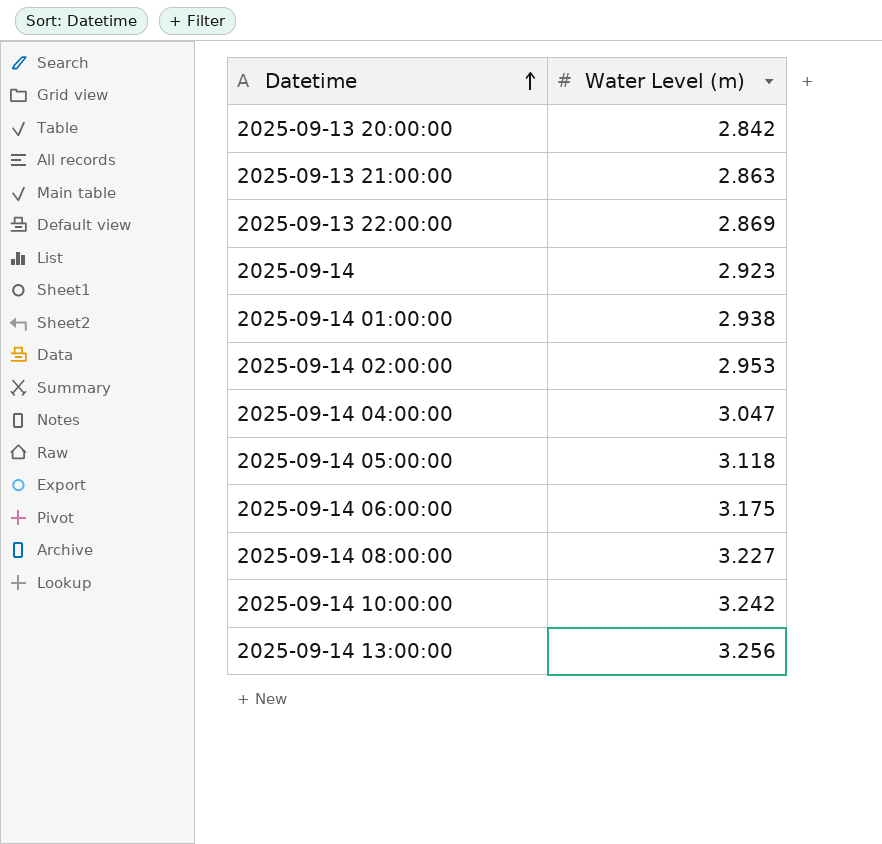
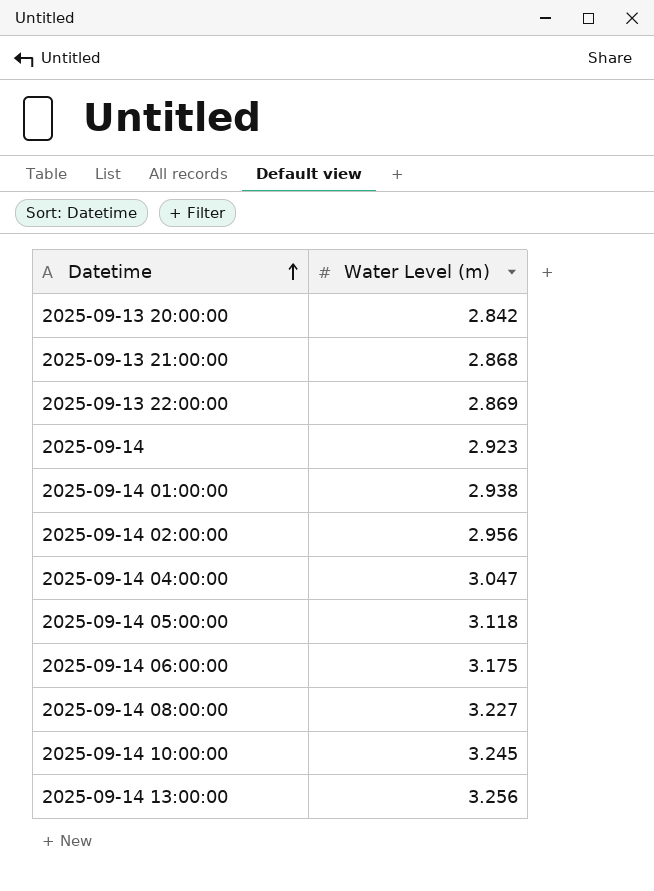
2025-09-13 21:00:00 | Water Level (m): 2.863 -> 2.868
2025-09-14 02:00:00 | Water Level (m): 2.953 -> 2.956
2025-09-14 10:00:00 | Water Level (m): 3.242 -> 3.245

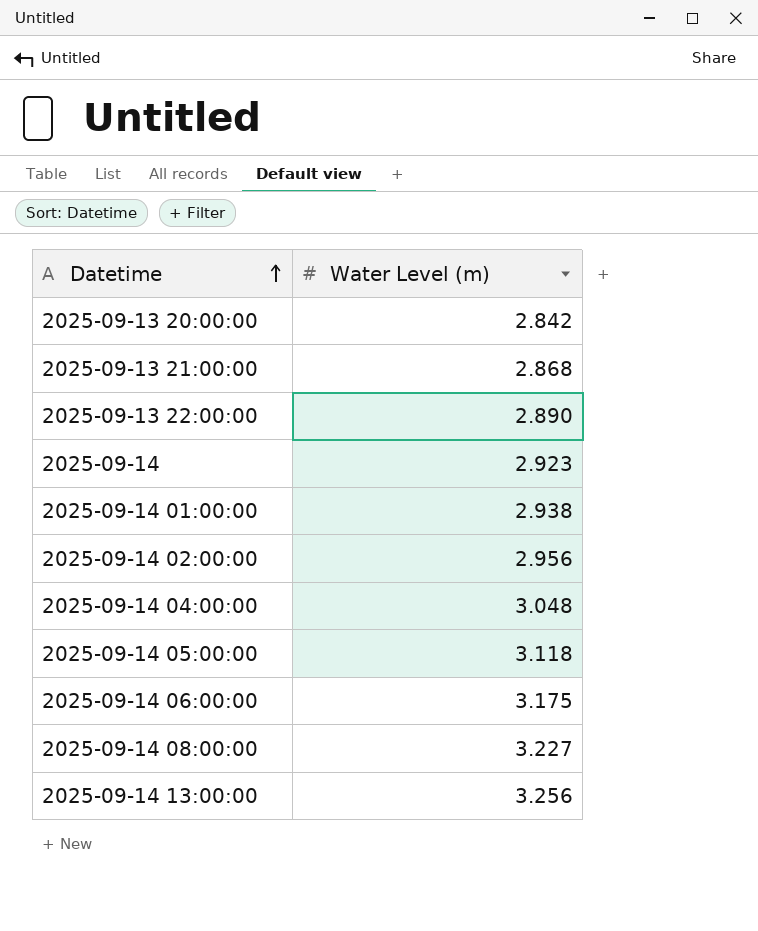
row 2025-09-14 10:00:00: 3.245 -> none
2025-09-13 22:00:00 | Water Level (m): 2.869 -> 2.890
2025-09-14 04:00:00 | Water Level (m): 3.047 -> 3.048

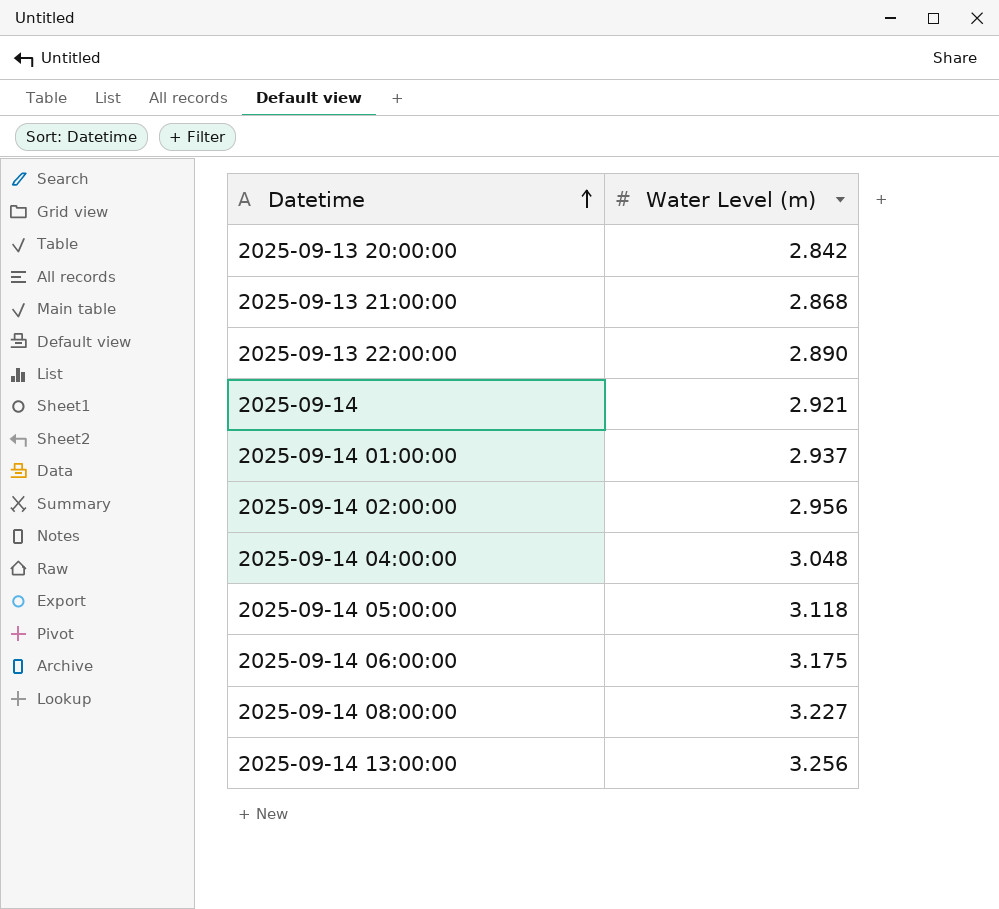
2025-09-14 | Water Level (m): 2.923 -> 2.921
2025-09-14 01:00:00 | Water Level (m): 2.938 -> 2.937

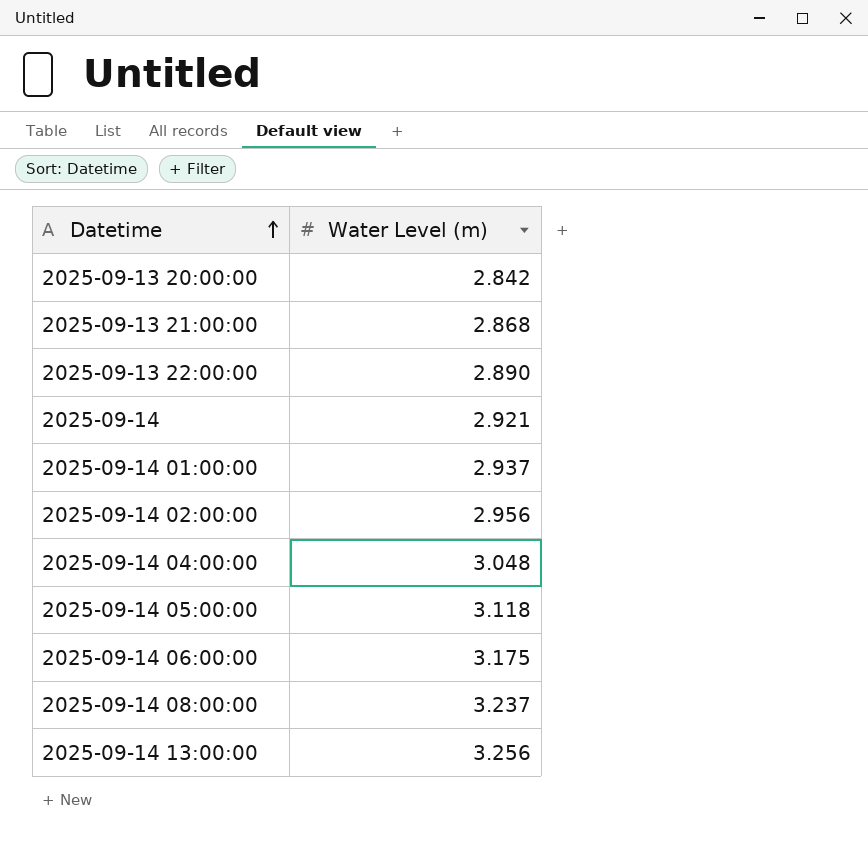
2025-09-14 08:00:00 | Water Level (m): 3.227 -> 3.237

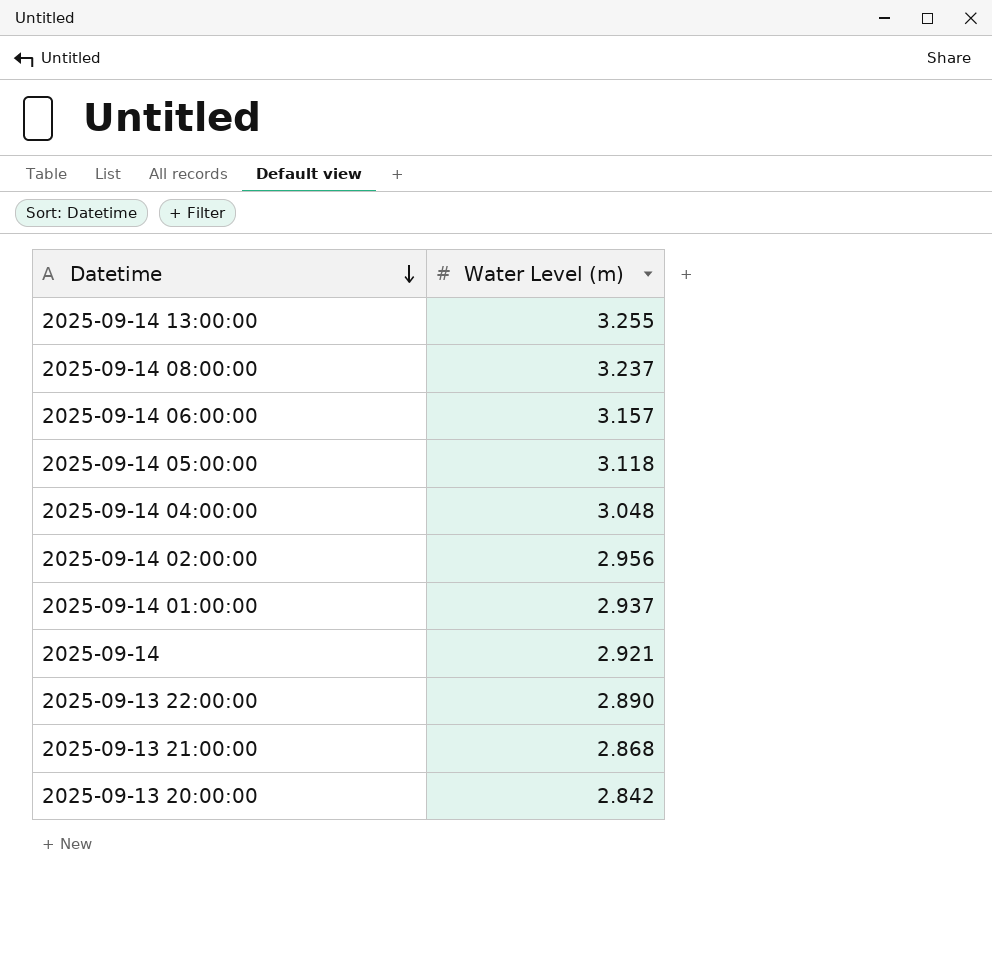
row order: Datetime ascending -> Datetime descending
2025-09-14 13:00:00 | Water Level (m): 3.256 -> 3.255
2025-09-14 06:00:00 | Water Level (m): 3.175 -> 3.157

